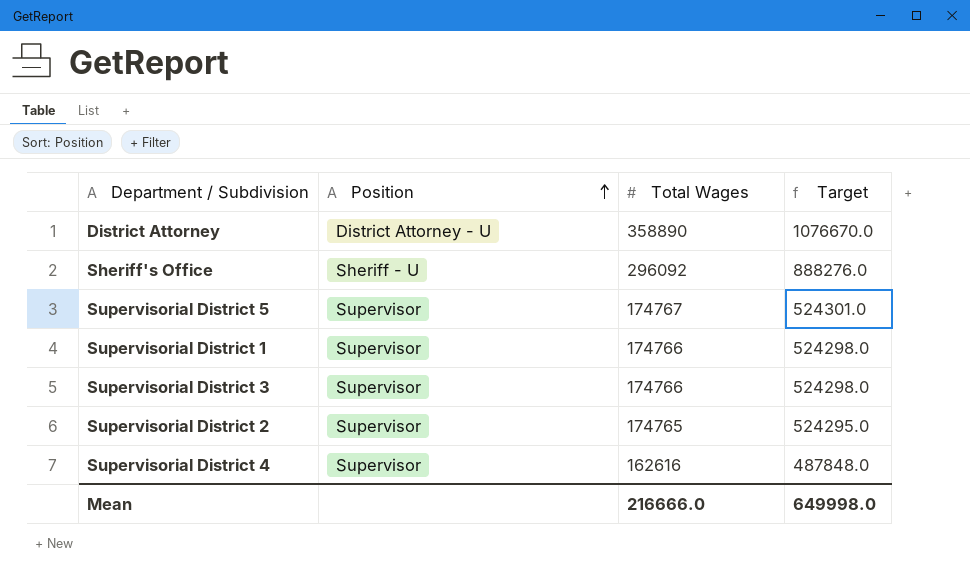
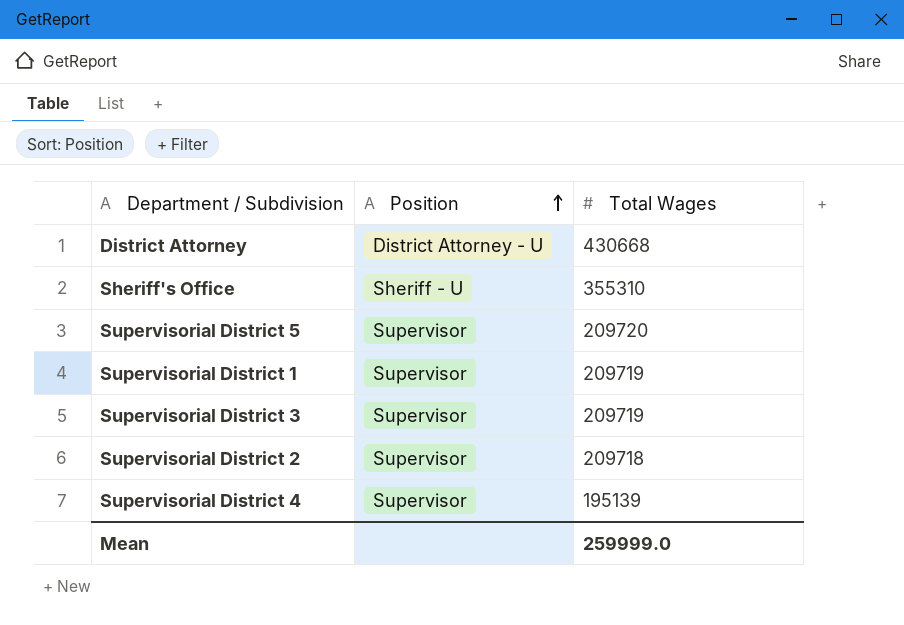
column Target | formula: [Total Wages] * 3 -> none
District Attorney | Total Wages: 358890 -> 430668
Sheriff's Office | Total Wages: 296092 -> 355310
Supervisorial District 5 | Total Wages: 174767 -> 209720
Supervisorial District 1 | Total Wages: 174766 -> 209719
Supervisorial District 3 | Total Wages: 174766 -> 209719
Supervisorial District 2 | Total Wages: 174765 -> 209718
Supervisorial District 4 | Total Wages: 162616 -> 195139
Mean | Total Wages: 216666.0 -> 259999.0

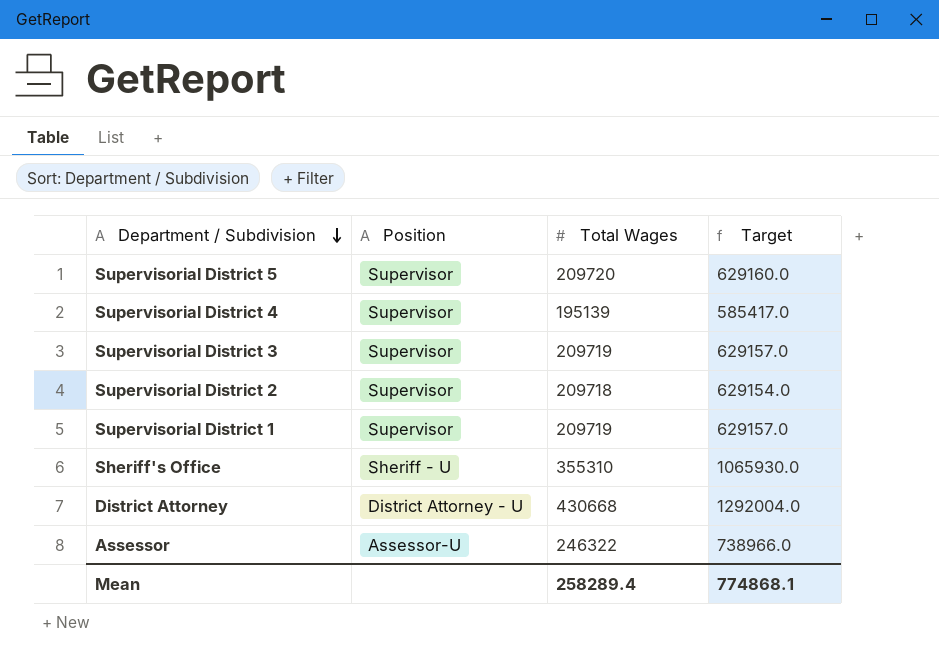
row order: Position ascending -> Department / Subdivision descending
column Target | formula: none -> [Total Wages] * 3
row Assessor: none -> Assessor-U | 246322 | 738966.0
Mean | Total Wages: 259999.0 -> 258289.4

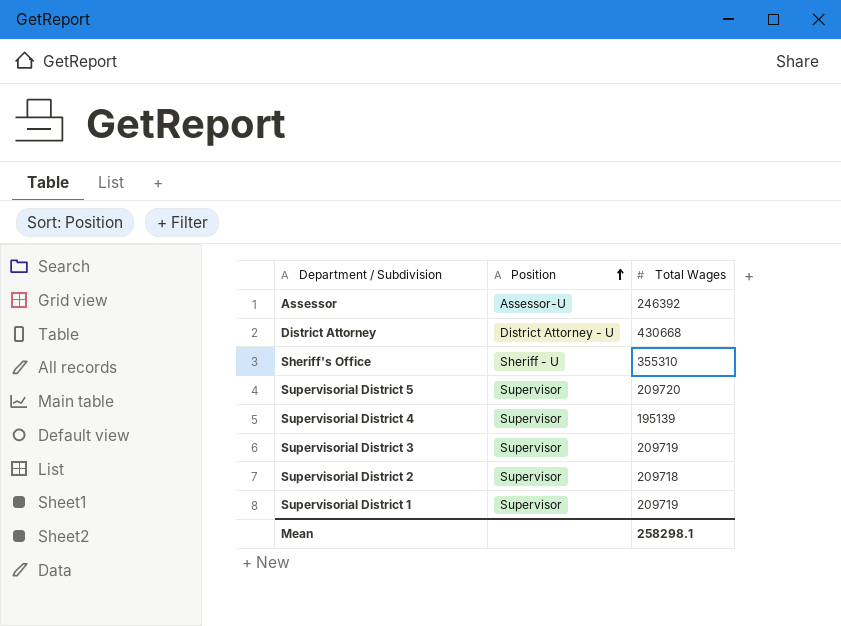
row order: Department / Subdivision descending -> Position ascending
column Target | formula: [Total Wages] * 3 -> none
Assessor | Total Wages: 246322 -> 246392
Mean | Total Wages: 258289.4 -> 258298.1

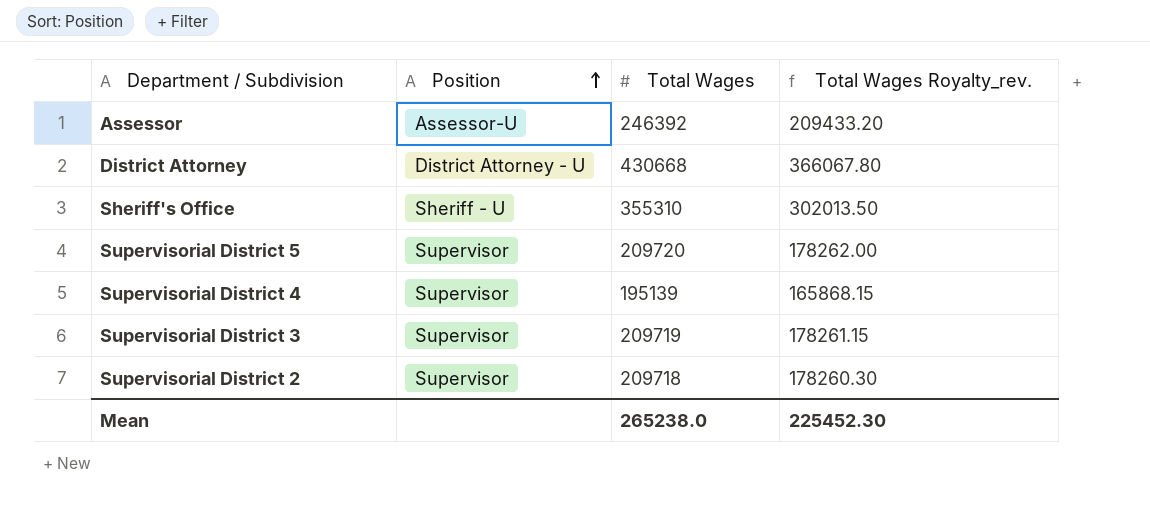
column Total Wages Royalty_rev. | formula: none -> [Total Wages] * 0.85
row Supervisorial District 1: Supervisor | 209719 -> none
Mean | Total Wages: 258298.1 -> 265238.0

